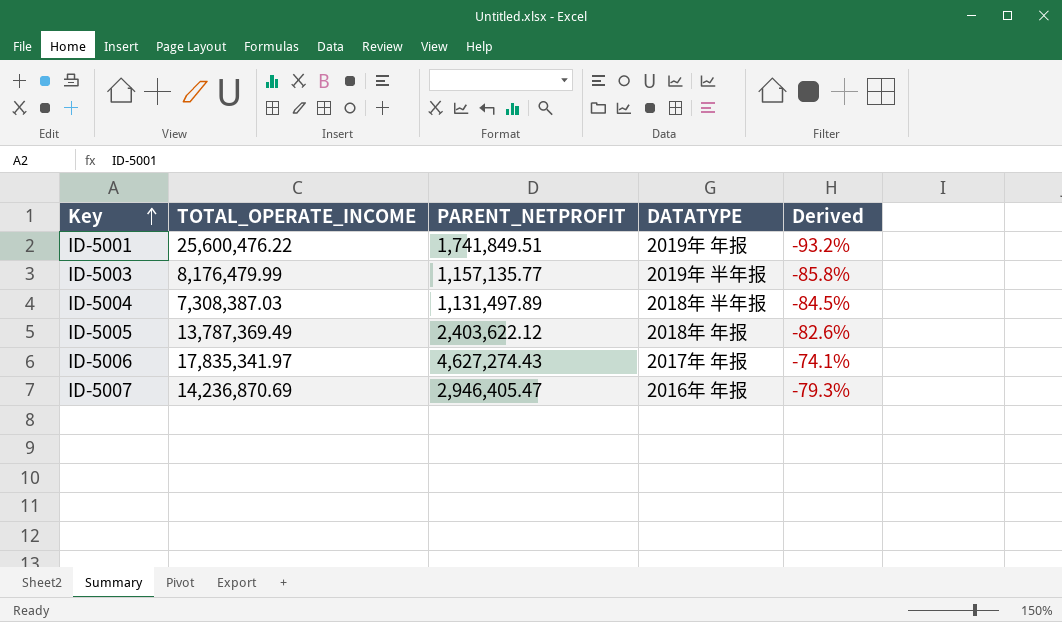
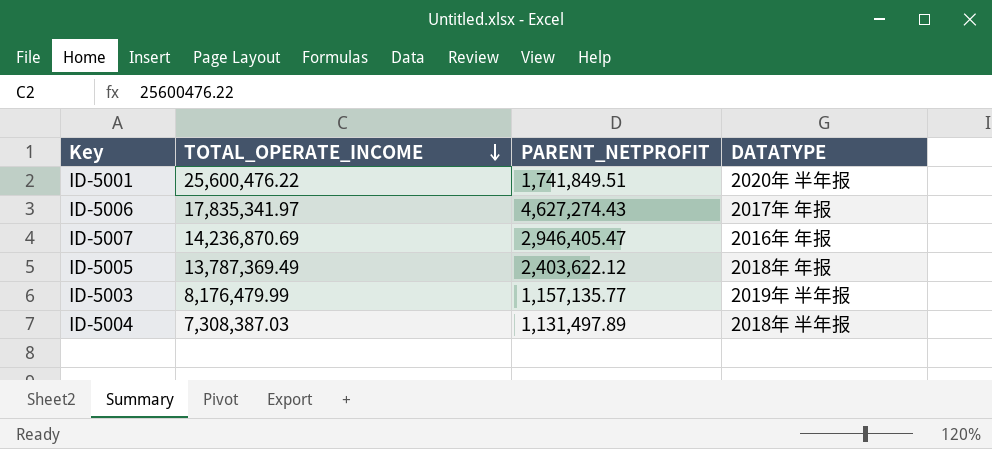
row order: Key ascending -> TOTAL_OPERATE_INCOME descending
column Derived | formula: ([PARENT_NETPROFIT] - [TOTAL_OPERATE_INCOME]) / [TOTAL_OPERATE_INCOME] -> none
ID-5001 | DATATYPE: 2019年 年报 -> 2020年 半年报

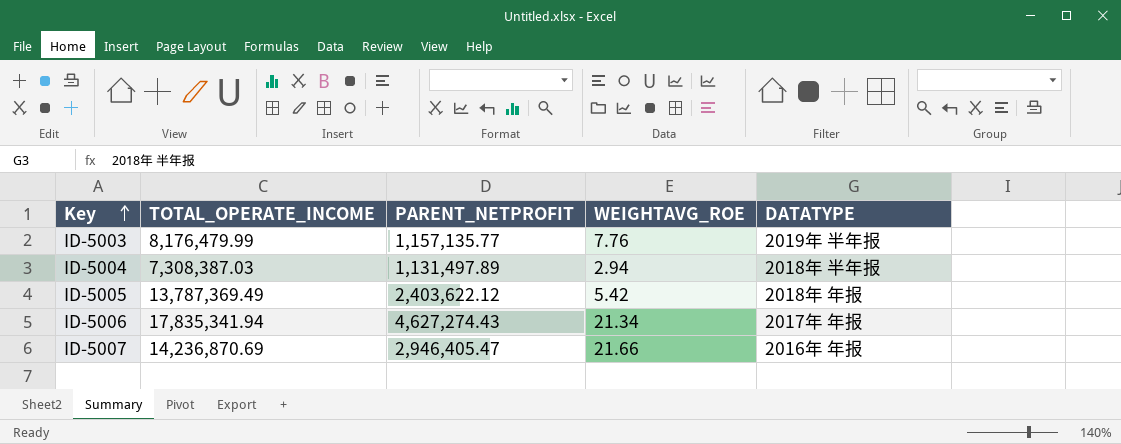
row order: TOTAL_OPERATE_INCOME descending -> Key ascending
column WEIGHTAVG_ROE | position: none -> 4
row ID-5001: 25,600,476.22 | 1,741,849.51 | 2020年 半年报 -> none
ID-5006 | TOTAL_OPERATE_INCOME: 17,835,341.97 -> 17,835,341.94

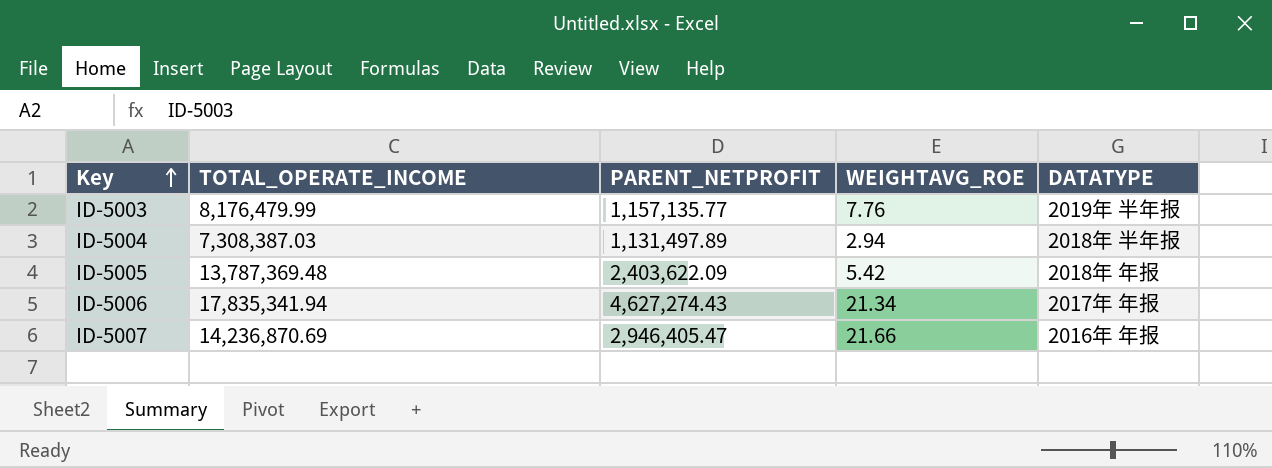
ID-5005 | TOTAL_OPERATE_INCOME: 13,787,369.49 -> 13,787,369.48
ID-5005 | PARENT_NETPROFIT: 2,403,622.12 -> 2,403,622.09

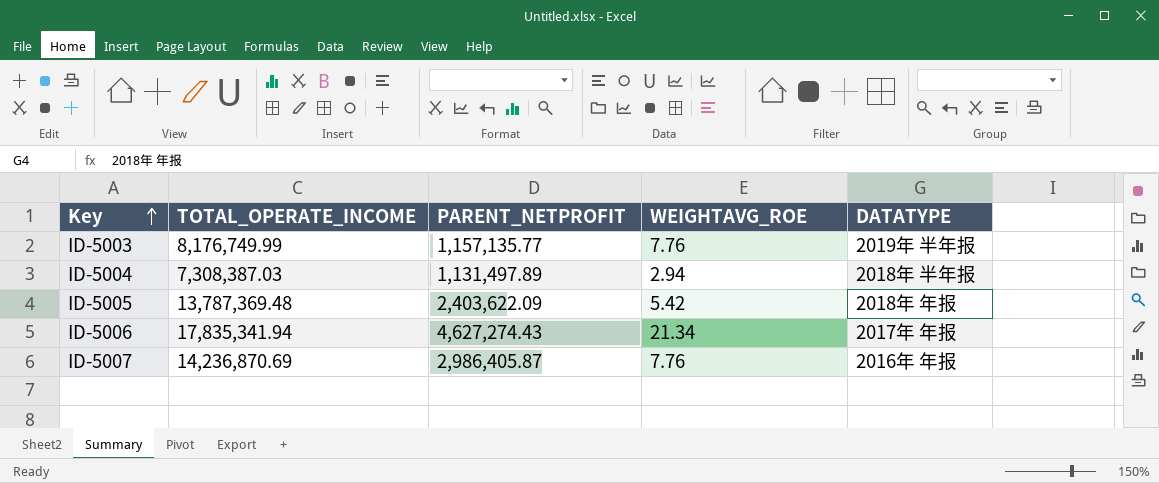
ID-5003 | TOTAL_OPERATE_INCOME: 8,176,479.99 -> 8,176,749.99
ID-5007 | PARENT_NETPROFIT: 2,946,405.47 -> 2,986,405.87
ID-5007 | WEIGHTAVG_ROE: 21.66 -> 7.76

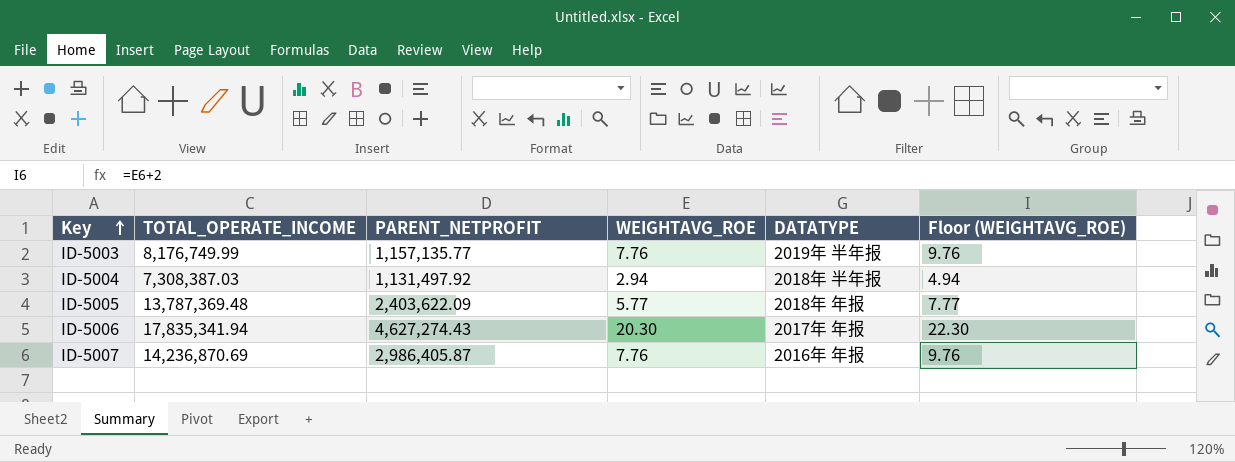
column Floor (WEIGHTAVG_ROE) | formula: none -> [WEIGHTAVG_ROE] + 2
ID-5004 | PARENT_NETPROFIT: 1,131,497.89 -> 1,131,497.92
ID-5005 | WEIGHTAVG_ROE: 5.42 -> 5.77
ID-5006 | WEIGHTAVG_ROE: 21.34 -> 20.30

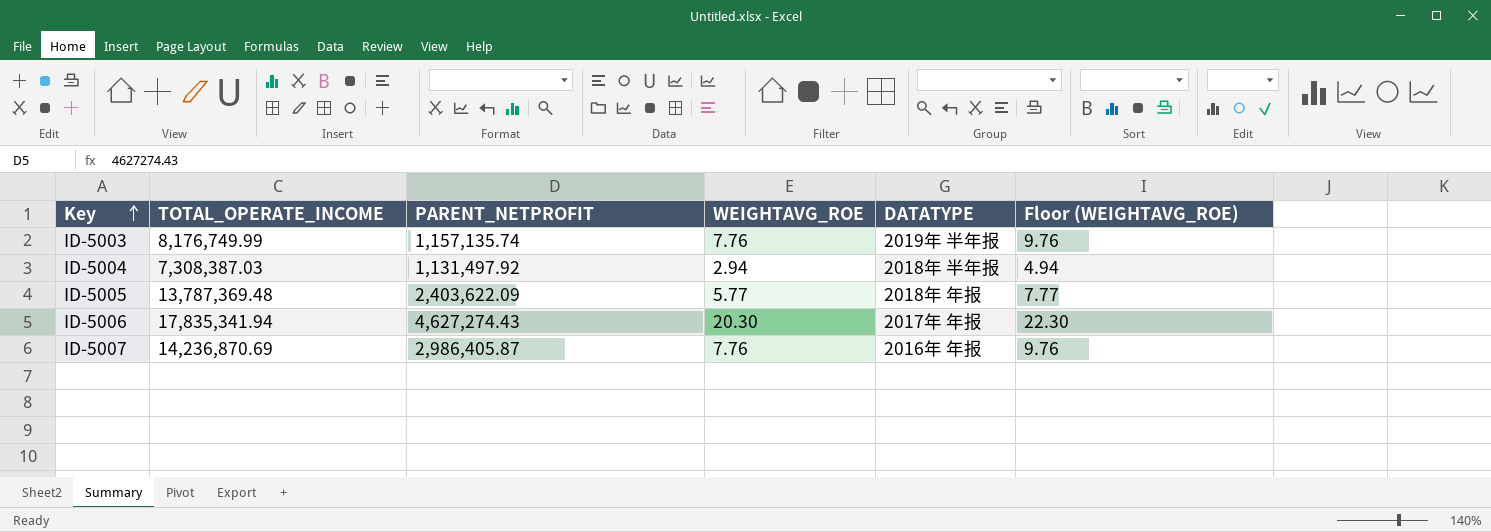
ID-5003 | PARENT_NETPROFIT: 1,157,135.77 -> 1,157,135.74

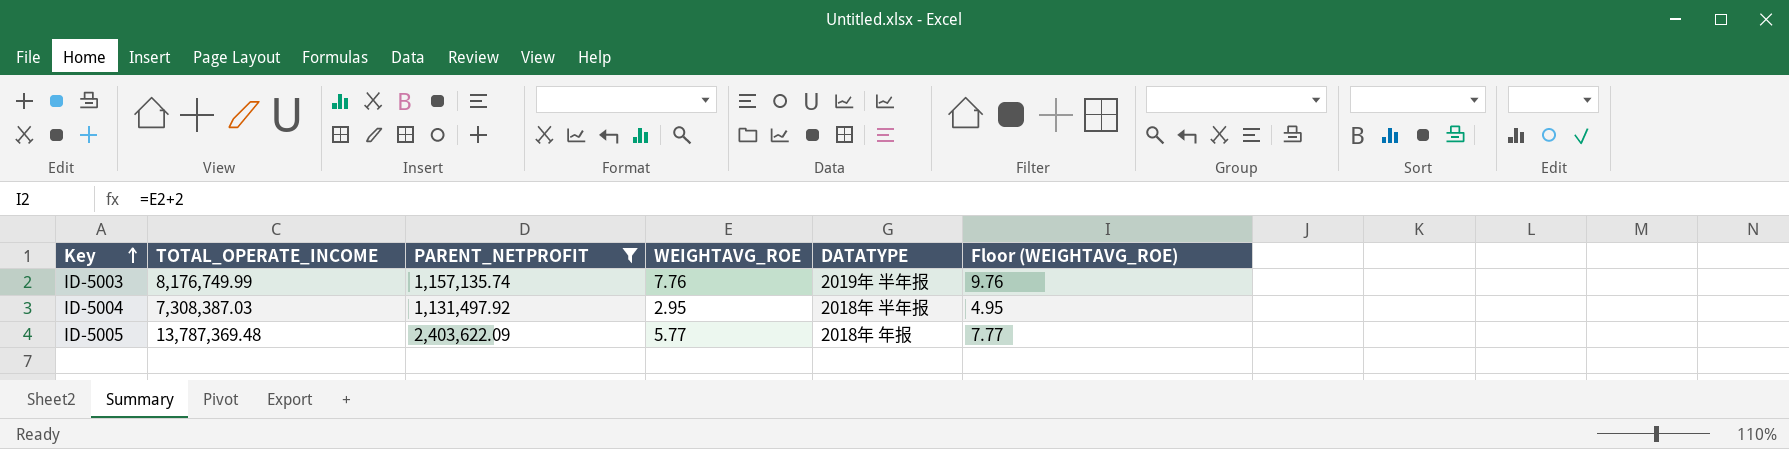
filter: none -> PARENT_NETPROFIT <= 2,403,622.09
ID-5004 | WEIGHTAVG_ROE: 2.94 -> 2.95
ID-5004 | Floor (WEIGHTAVG_ROE): 4.94 -> 4.95

